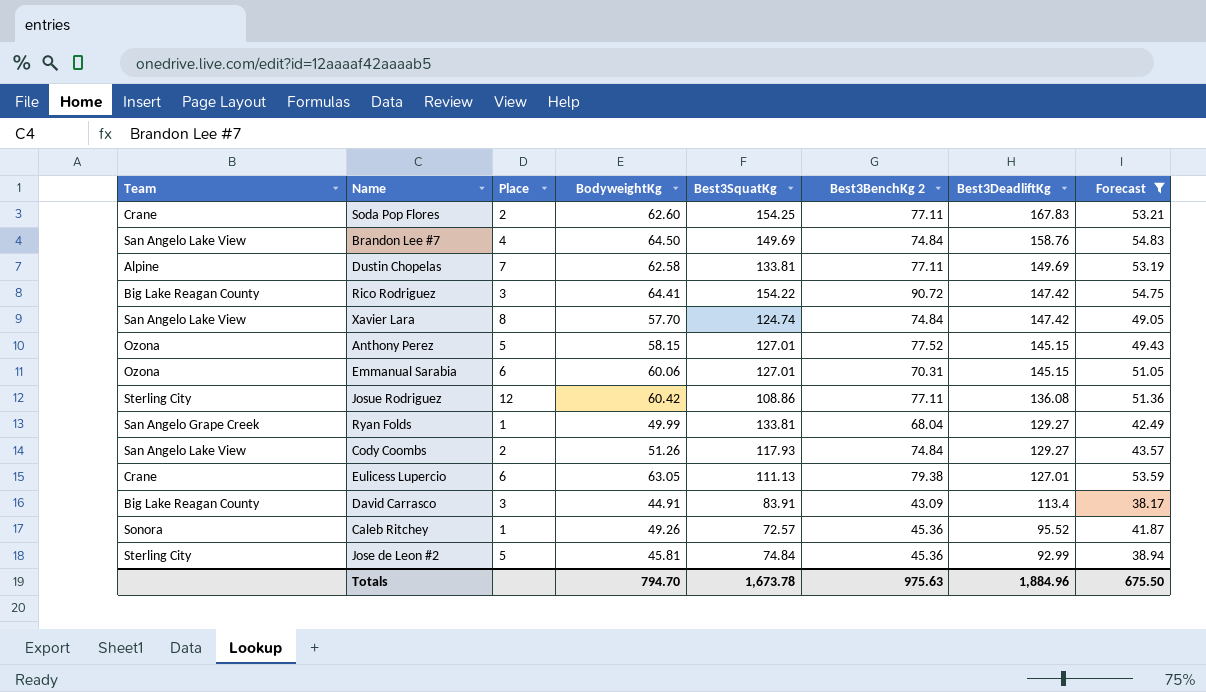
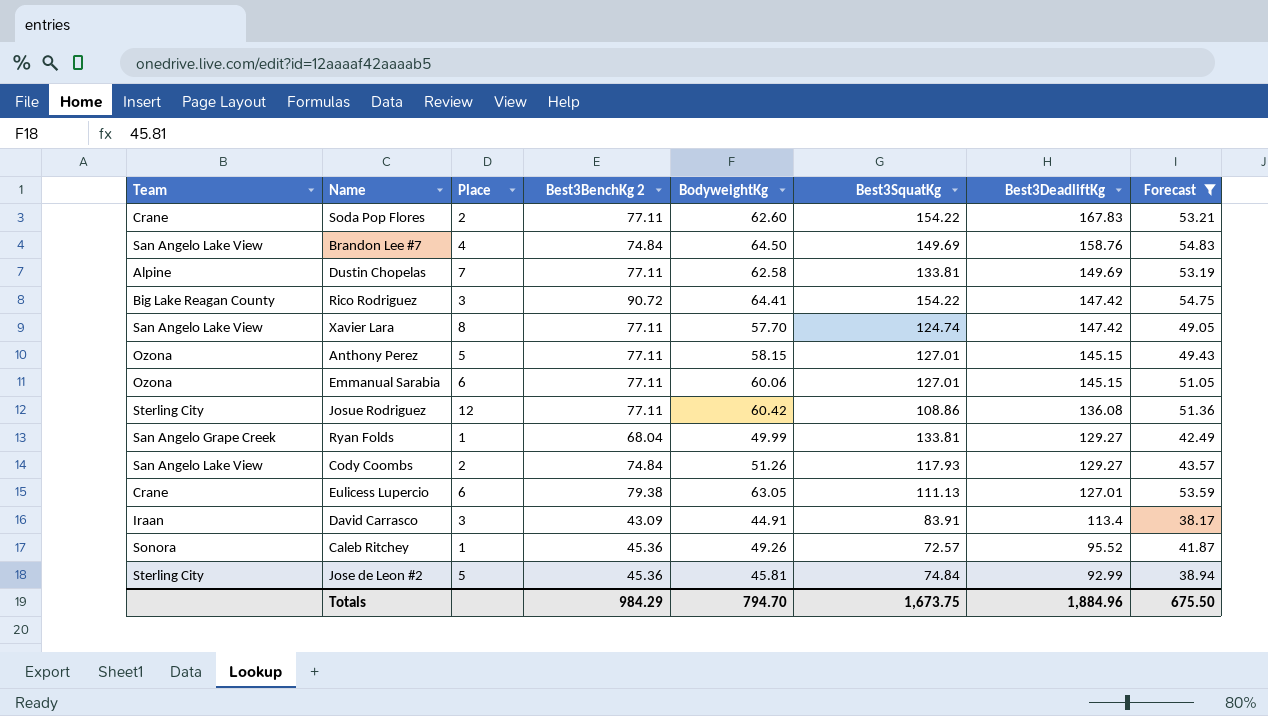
column Best3BenchKg 2 | position: 6 -> 4
Soda Pop Flores | Best3SquatKg: 154.25 -> 154.22
Xavier Lara | Best3BenchKg 2: 74.84 -> 77.11
Anthony Perez | Best3BenchKg 2: 77.52 -> 77.11
Emmanual Sarabia | Best3BenchKg 2: 70.31 -> 77.11
David Carrasco | Team: Big Lake Reagan County -> Iraan
Totals | Best3BenchKg 2: 975.63 -> 984.29
Totals | Best3SquatKg: 1,673.78 -> 1,673.75

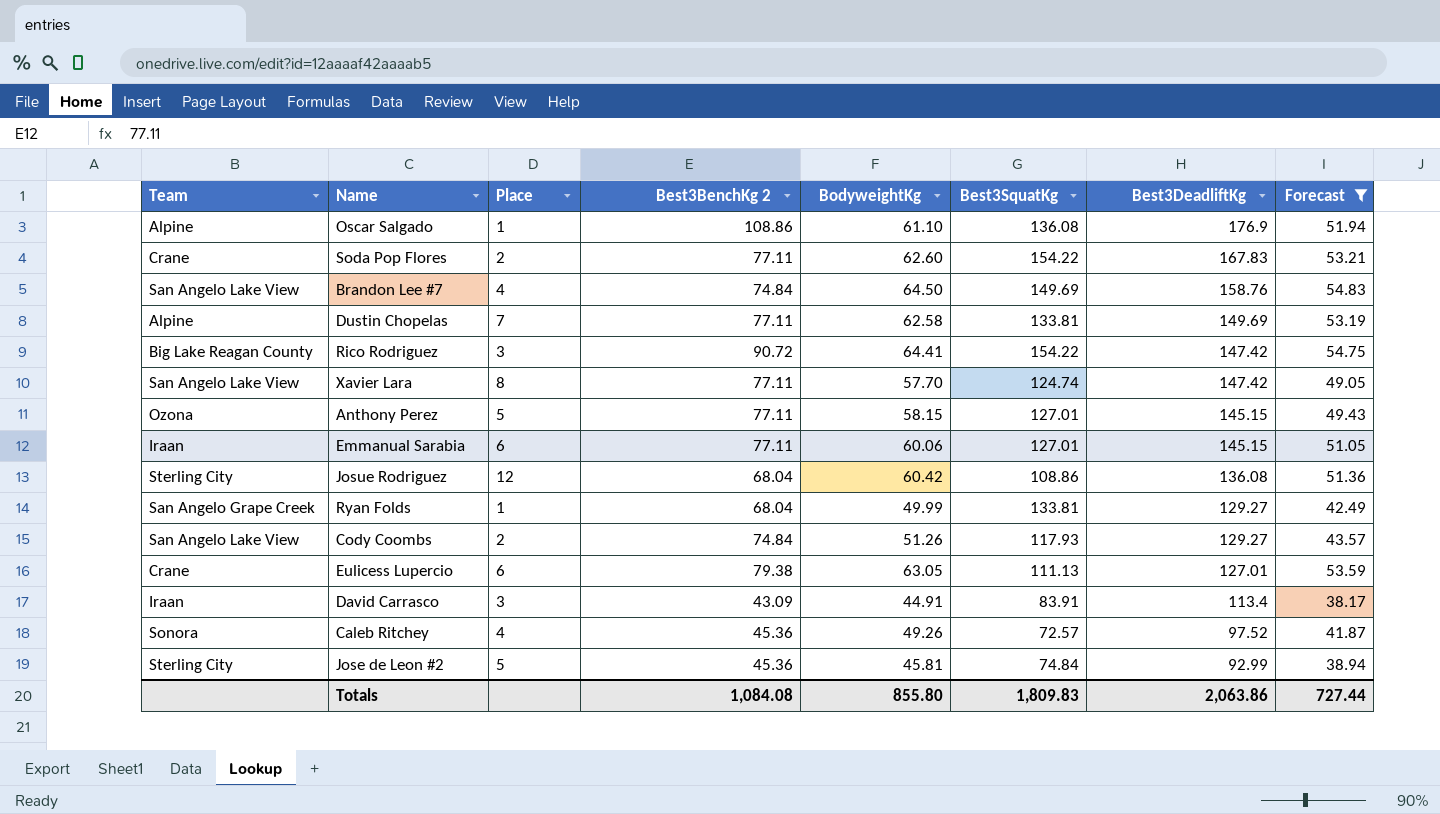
row Oscar Salgado: none -> Alpine | 1 | 108.86 | 61.10 | 136.08 | 176.9 | 51.94
Emmanual Sarabia | Team: Ozona -> Iraan
Josue Rodriguez | Best3BenchKg 2: 77.11 -> 68.04
Caleb Ritchey | Place: 1 -> 4
Caleb Ritchey | Best3DeadliftKg: 95.52 -> 97.52
Totals | Best3BenchKg 2: 984.29 -> 1,084.08
Totals | BodyweightKg: 794.70 -> 855.80
Totals | Best3SquatKg: 1,673.75 -> 1,809.83
Totals | Best3DeadliftKg: 1,884.96 -> 2,063.86
Totals | Forecast: 675.50 -> 727.44

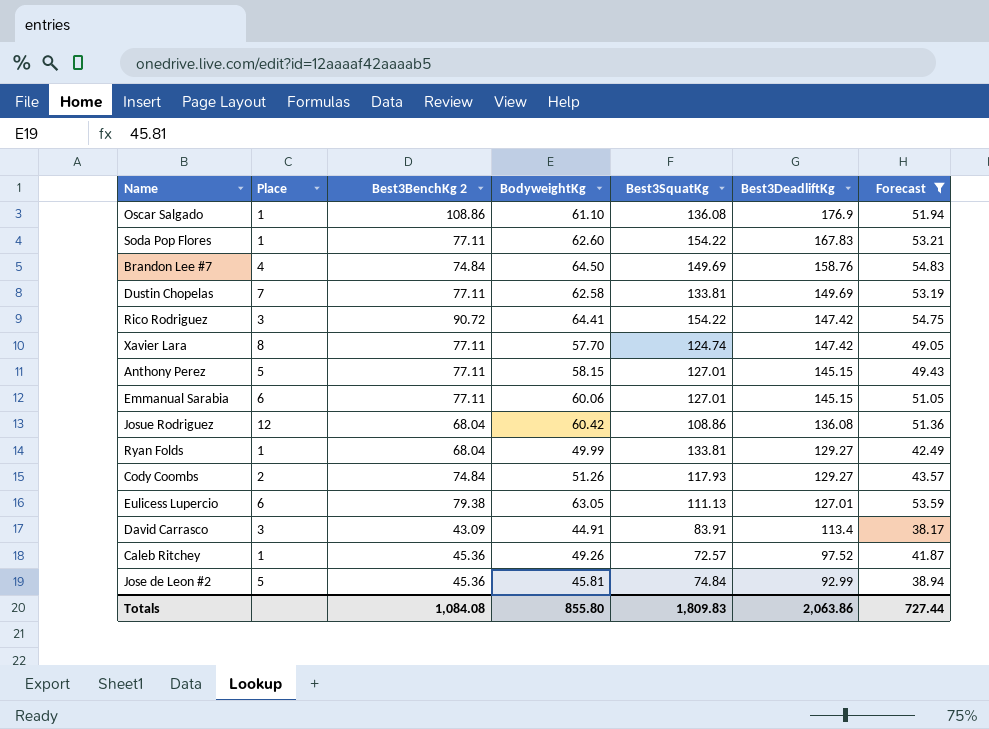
column Team | position: 1 -> none
Soda Pop Flores | Place: 2 -> 1
Caleb Ritchey | Place: 4 -> 1

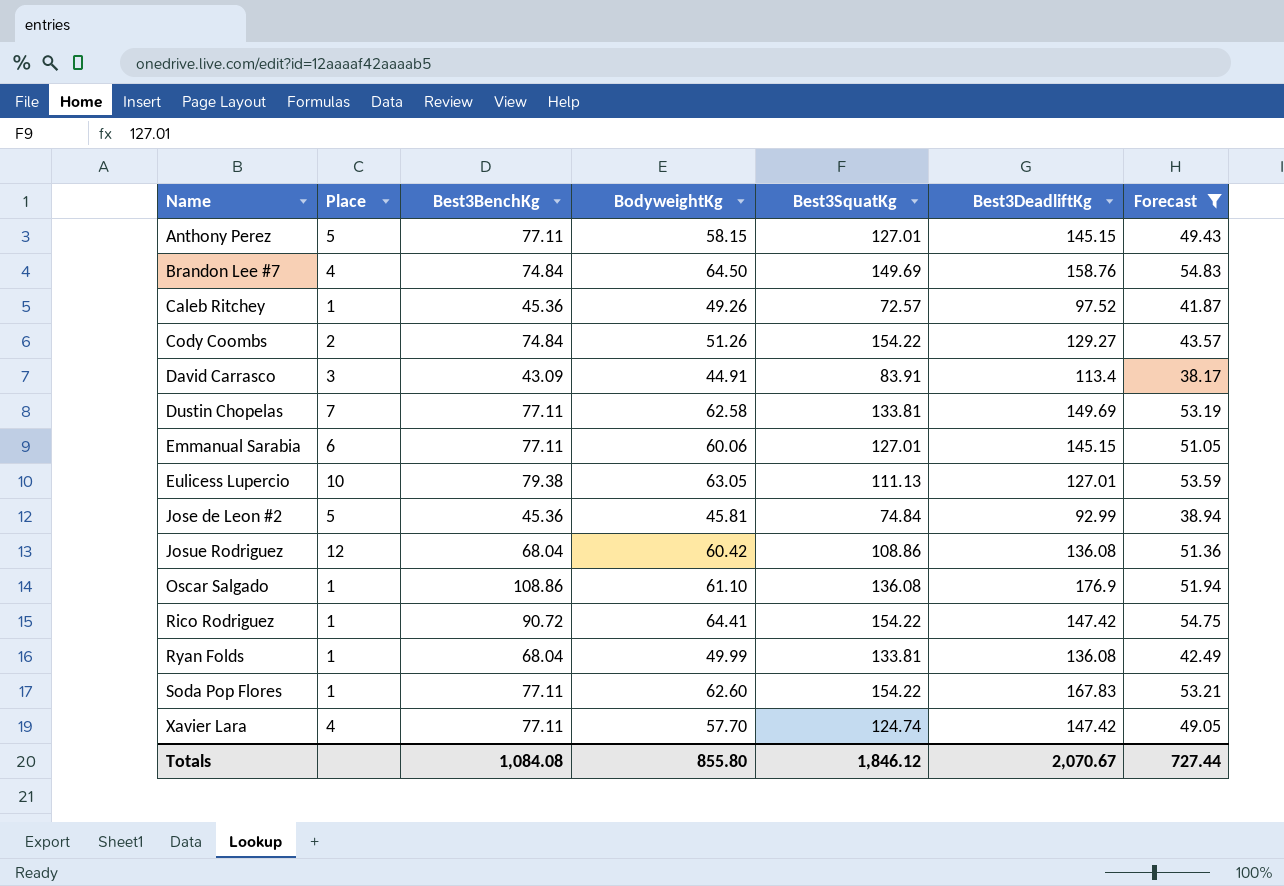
row order: Best3DeadliftKg descending -> Name ascending
column name: Best3BenchKg 2 -> Best3BenchKg
Cody Coombs | Best3SquatKg: 117.93 -> 154.22
Eulicess Lupercio | Place: 6 -> 10
Rico Rodriguez | Place: 3 -> 1
Ryan Folds | Best3DeadliftKg: 129.27 -> 136.08
Xavier Lara | Place: 8 -> 4
Totals | Best3SquatKg: 1,809.83 -> 1,846.12
Totals | Best3DeadliftKg: 2,063.86 -> 2,070.67

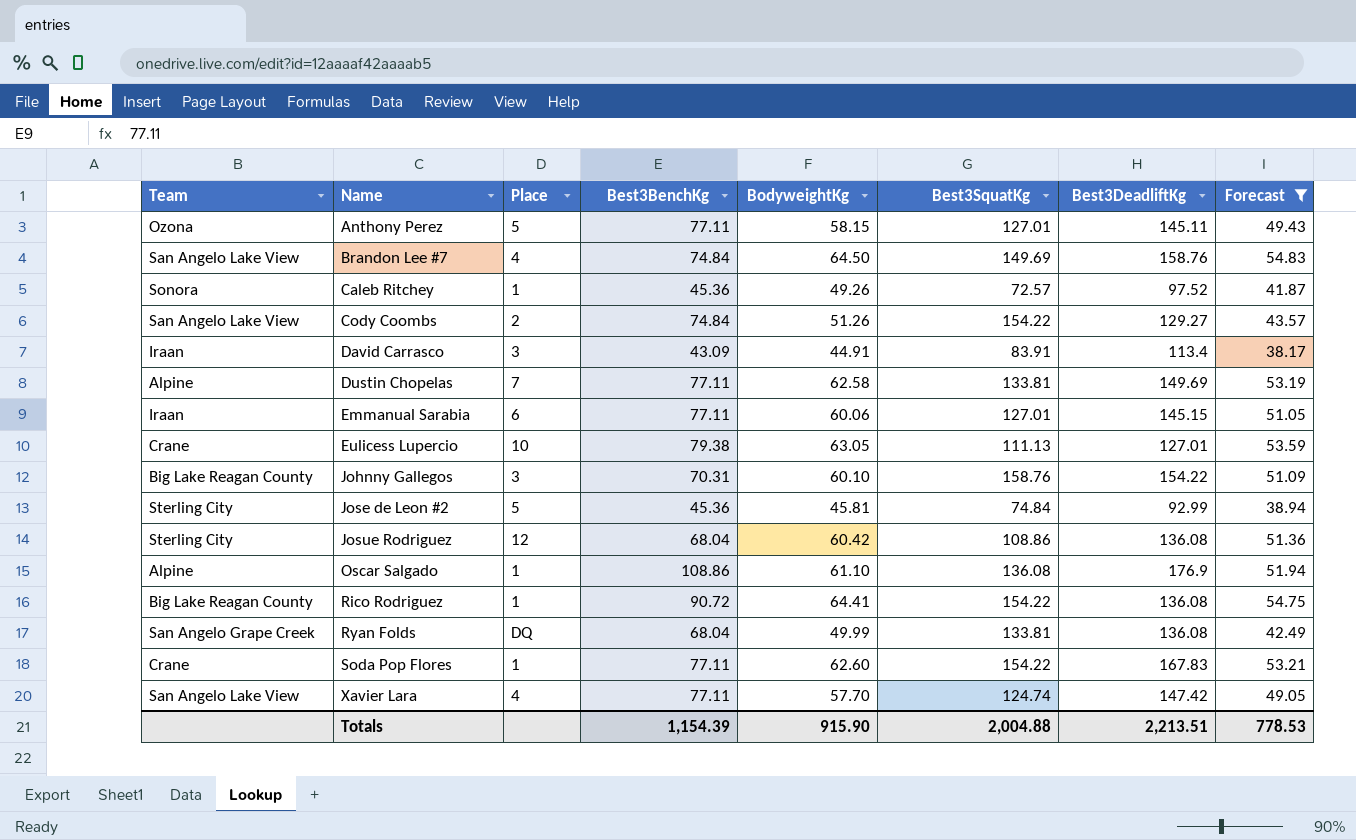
column Team | position: none -> 1
Anthony Perez | Best3DeadliftKg: 145.15 -> 145.11
row Johnny Gallegos: none -> Big Lake Reagan County | 3 | 70.31 | 60.10 | 158.76 | 154.22 | 51.09
Rico Rodriguez | Best3DeadliftKg: 147.42 -> 136.08
Ryan Folds | Place: 1 -> DQ
Totals | Best3BenchKg: 1,084.08 -> 1,154.39
Totals | BodyweightKg: 855.80 -> 915.90
Totals | Best3SquatKg: 1,846.12 -> 2,004.88
Totals | Best3DeadliftKg: 2,070.67 -> 2,213.51
Totals | Forecast: 727.44 -> 778.53

